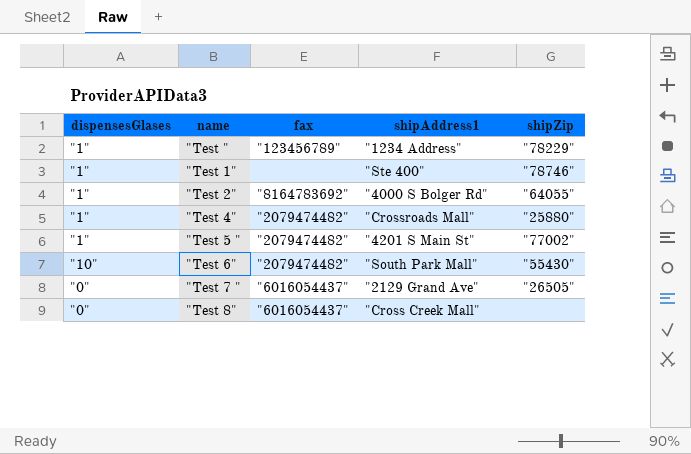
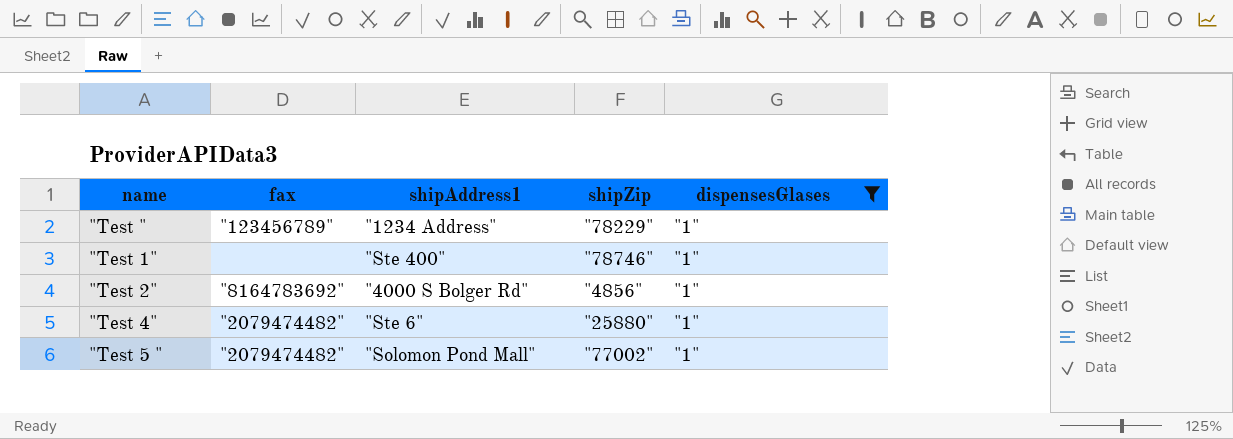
filter: none -> dispensesGlases = "1"
column dispensesGlases | position: 1 -> 5
"Test 2" | shipZip: "64055" -> "4856"
"Test 4" | shipAddress1: "Crossroads Mall" -> "Ste 6"
"Test 5 " | shipAddress1: "4201 S Main St" -> "Solomon Pond Mall"

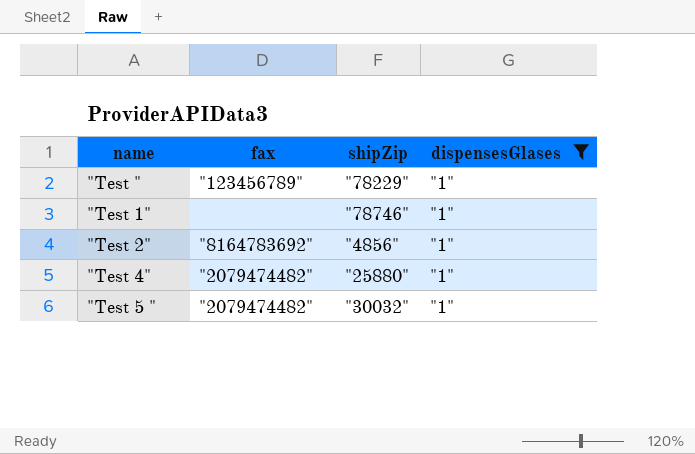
column shipAddress1 | position: 3 -> none
"Test 5 " | shipZip: "77002" -> "30032"

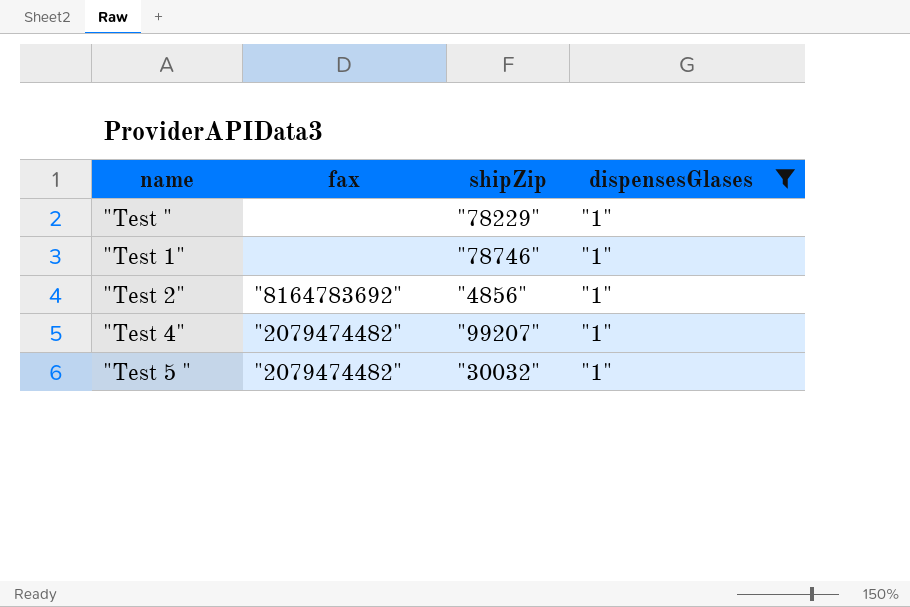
"Test " | fax: "123456789" -> none
"Test 4" | shipZip: "25880" -> "99207"

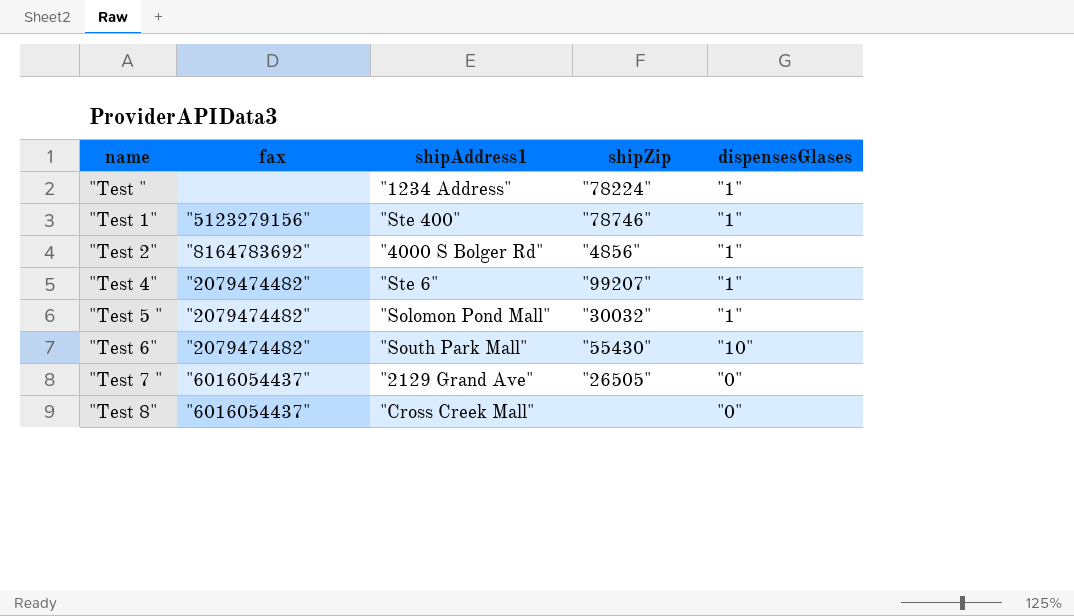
filter: dispensesGlases = "1" -> none
column shipAddress1 | position: none -> 3
"Test " | shipZip: "78229" -> "78224"
"Test 1" | fax: none -> "5123279156"

